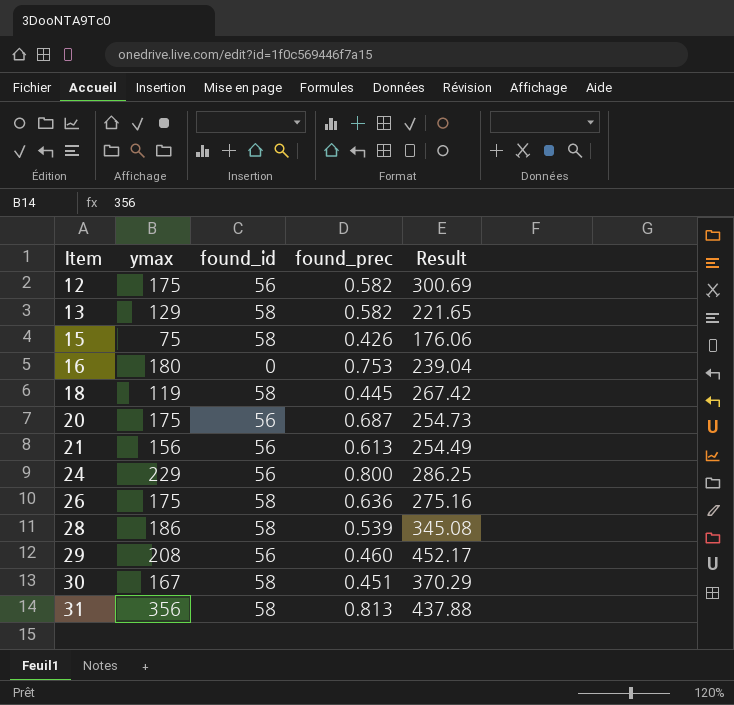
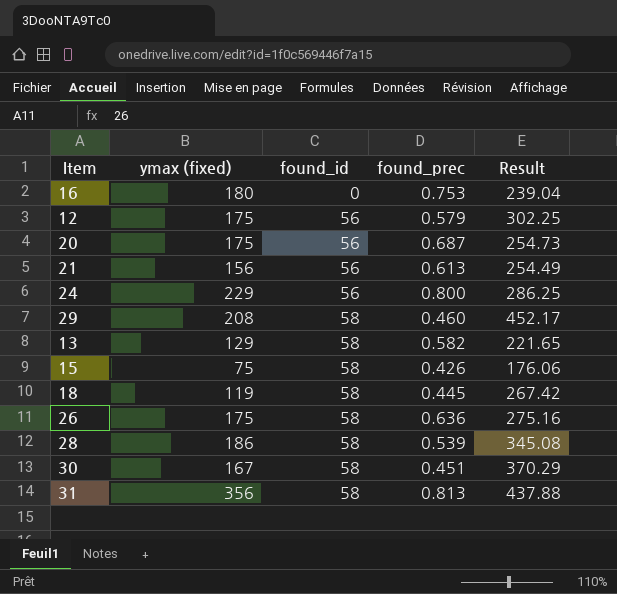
row order: Item ascending -> found_id ascending
column name: ymax -> ymax (fixed)
12 | found_prec: 0.582 -> 0.579
12 | Result: 300.69 -> 302.25
29 | found_id: 56 -> 58

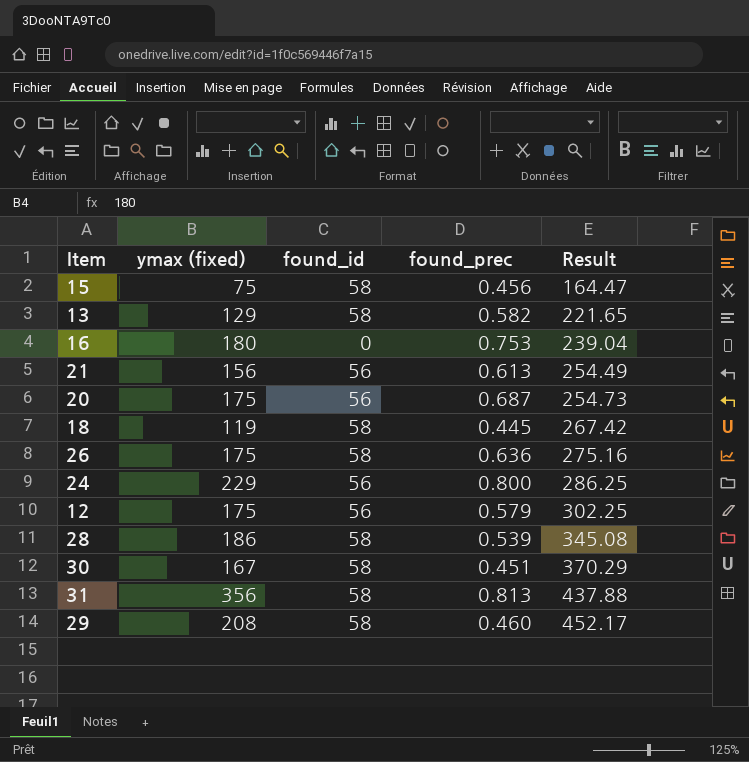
row order: found_id ascending -> Result ascending
15 | found_prec: 0.426 -> 0.456
15 | Result: 176.06 -> 164.47

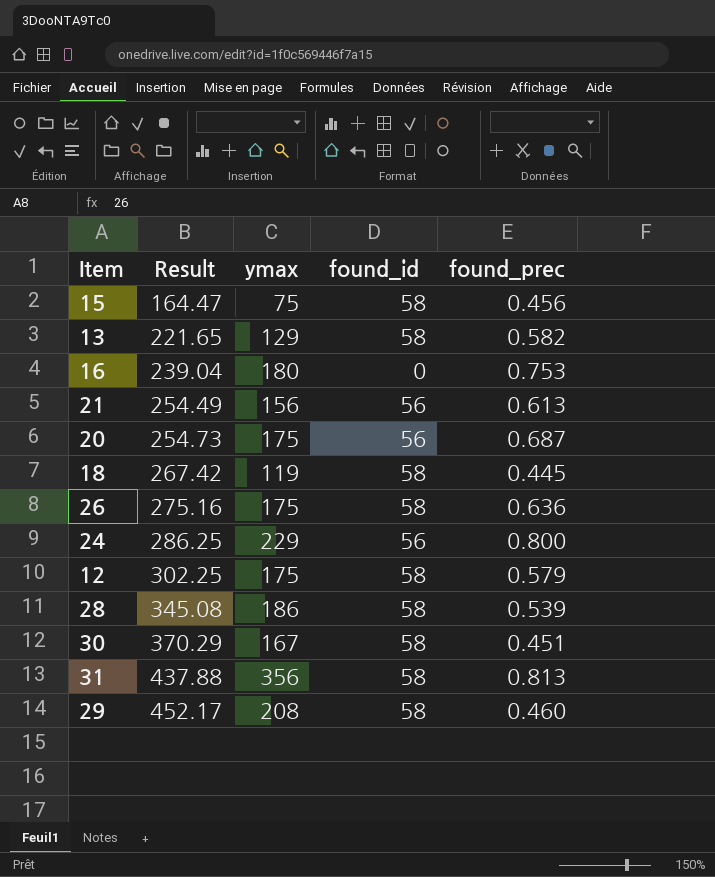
column Result | position: 5 -> 2
column name: ymax (fixed) -> ymax
12 | found_id: 56 -> 58

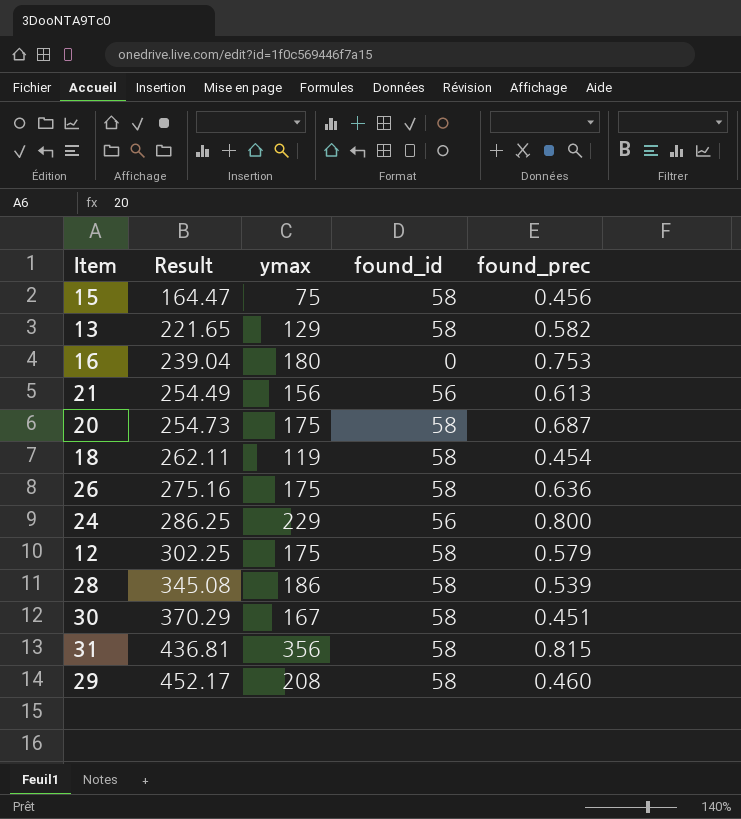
20 | found_id: 56 -> 58
18 | Result: 267.42 -> 262.11
18 | found_prec: 0.445 -> 0.454
31 | Result: 437.88 -> 436.81
31 | found_prec: 0.813 -> 0.815

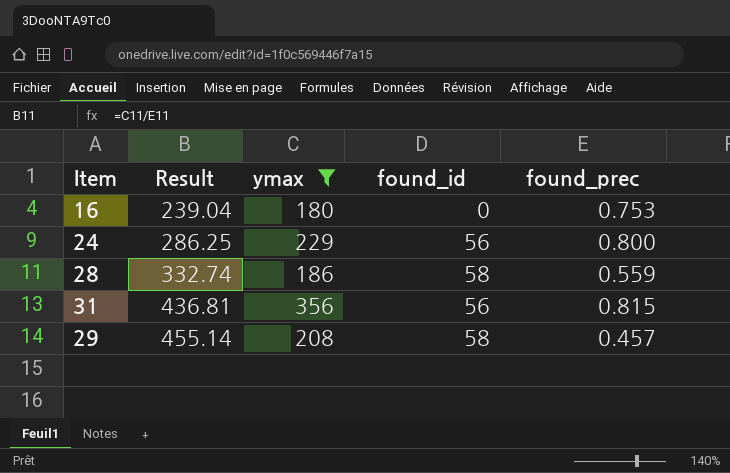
filter: none -> ymax >= 180
28 | Result: 345.08 -> 332.74
28 | found_prec: 0.539 -> 0.559
31 | found_id: 58 -> 56
29 | Result: 452.17 -> 455.14
29 | found_prec: 0.460 -> 0.457

